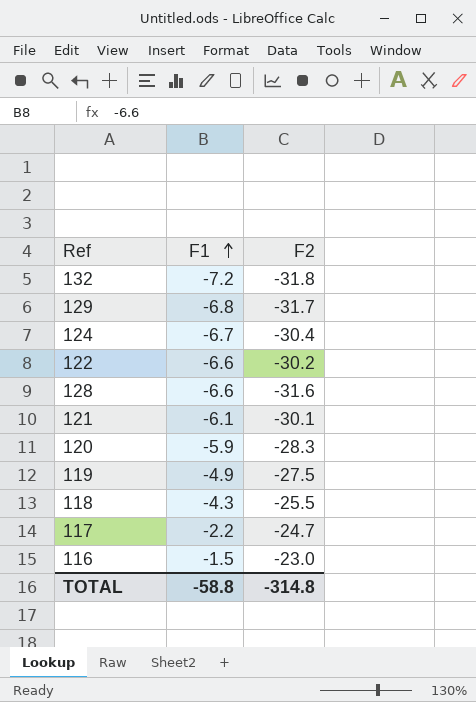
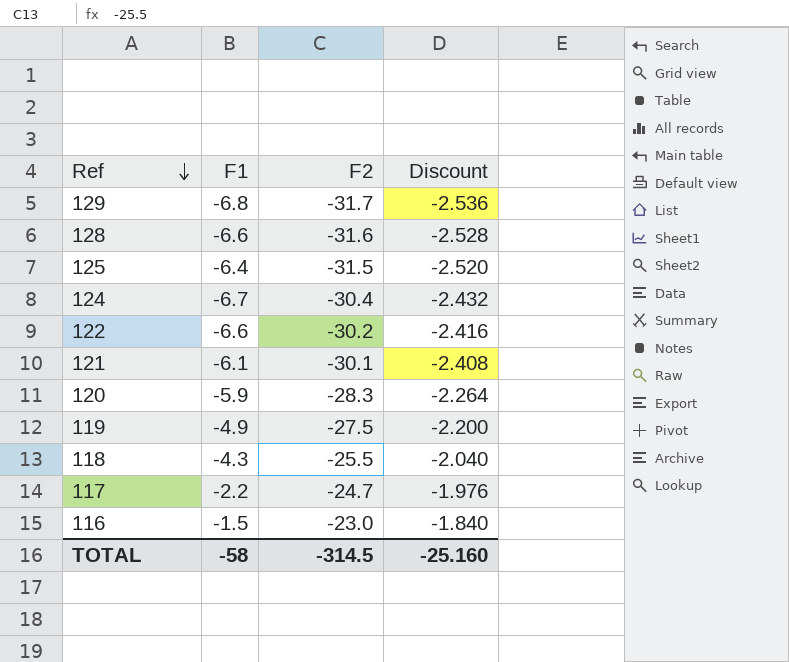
row order: F1 ascending -> Ref descending
column Discount | formula: none -> [F2] * 0.08
row 132: -7.2 | -31.8 -> none
row 125: none -> -6.4 | -31.5 | -2.520
TOTAL | F1: -58.8 -> -58
TOTAL | F2: -314.8 -> -314.5

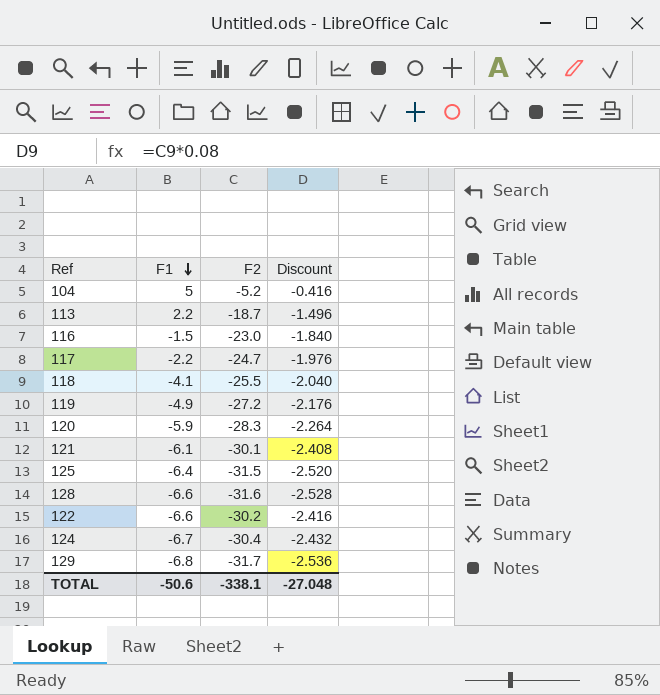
row order: Ref descending -> F1 descending
row 104: none -> 5 | -5.2 | -0.416
row 113: none -> 2.2 | -18.7 | -1.496
118 | F1: -4.3 -> -4.1
119 | F2: -27.5 -> -27.2
119 | Discount: -2.200 -> -2.176
TOTAL | F1: -58 -> -50.6
TOTAL | F2: -314.5 -> -338.1
TOTAL | Discount: -25.160 -> -27.048

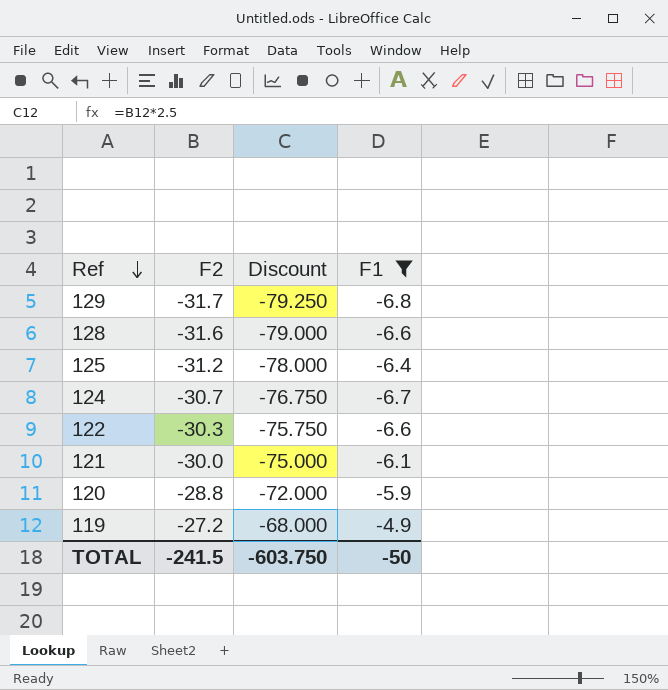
filter: none -> F1 <= -4.9
row order: F1 descending -> Ref descending
column Discount | formula: [F2] * 0.08 -> [F2] * 2.5
column F1 | position: 2 -> 4
125 | F2: -31.5 -> -31.2
124 | F2: -30.4 -> -30.7
122 | F2: -30.2 -> -30.3
121 | F2: -30.1 -> -30.0
120 | F2: -28.3 -> -28.8
TOTAL | F2: -338.1 -> -241.5
TOTAL | Discount: -27.048 -> -603.750
TOTAL | F1: -50.6 -> -50

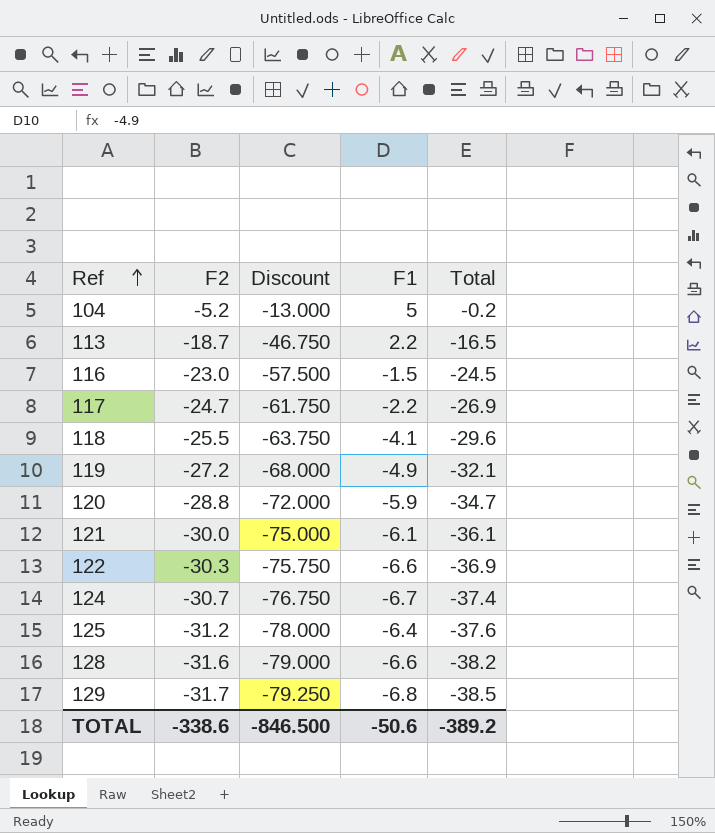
filter: F1 <= -4.9 -> none
row order: Ref descending -> Ref ascending
column Total | formula: none -> [F2] + [F1]
TOTAL | F2: -241.5 -> -338.6
TOTAL | Discount: -603.750 -> -846.500
TOTAL | F1: -50 -> -50.6

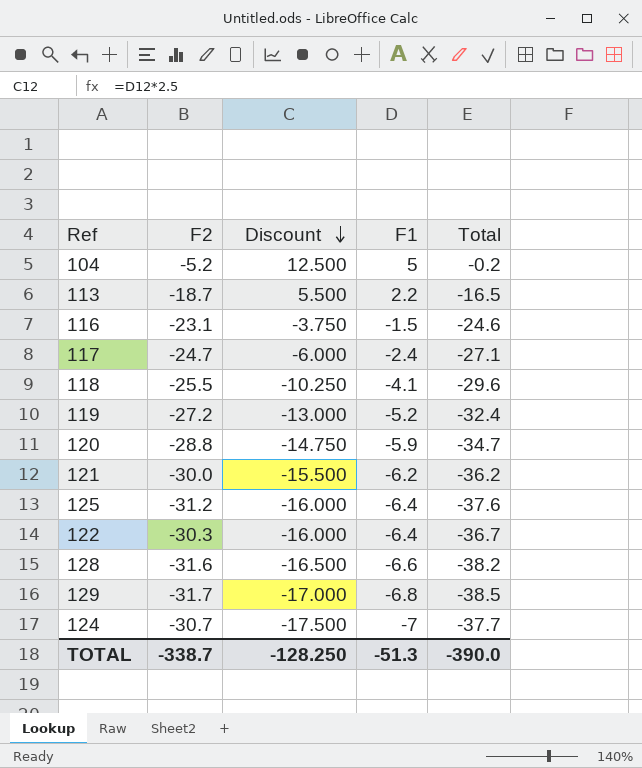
row order: Ref ascending -> Discount descending
column Discount | formula: [F2] * 2.5 -> [F1] * 2.5
116 | F2: -23.0 -> -23.1
116 | Total: -24.5 -> -24.6
117 | F1: -2.2 -> -2.4
117 | Total: -26.9 -> -27.1
119 | F1: -4.9 -> -5.2
119 | Total: -32.1 -> -32.4
121 | F1: -6.1 -> -6.2
121 | Total: -36.1 -> -36.2
122 | F1: -6.6 -> -6.4
122 | Total: -36.9 -> -36.7
124 | F1: -6.7 -> -7
124 | Total: -37.4 -> -37.7
TOTAL | F2: -338.6 -> -338.7
TOTAL | Discount: -846.500 -> -128.250
TOTAL | F1: -50.6 -> -51.3
TOTAL | Total: -389.2 -> -390.0

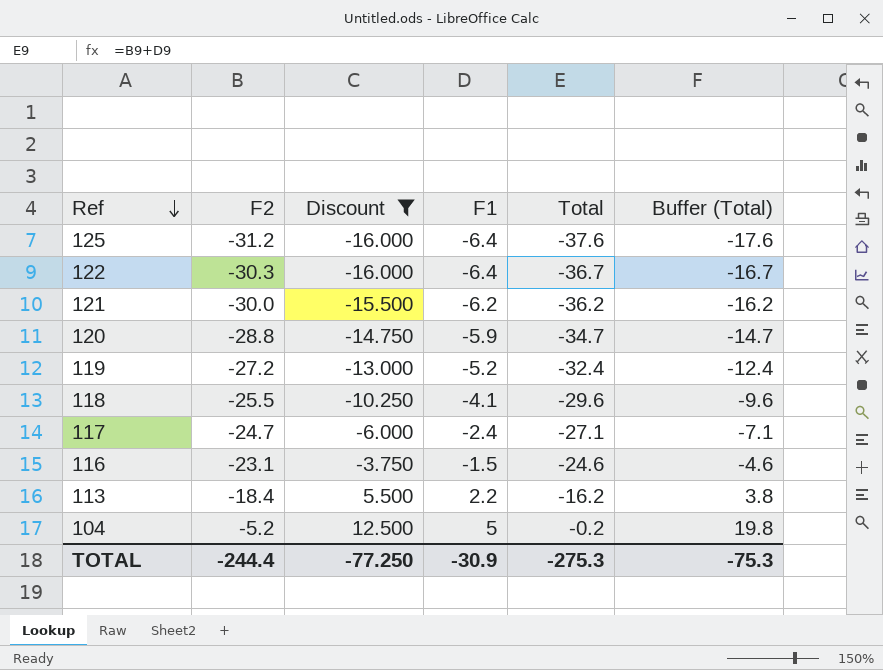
filter: none -> Discount >= -16.000
row order: Discount descending -> Ref descending
column Buffer (Total) | formula: none -> [Total] + 20
113 | F2: -18.7 -> -18.4
113 | Total: -16.5 -> -16.2
TOTAL | F2: -338.7 -> -244.4
TOTAL | Discount: -128.250 -> -77.250
TOTAL | F1: -51.3 -> -30.9
TOTAL | Total: -390.0 -> -275.3

